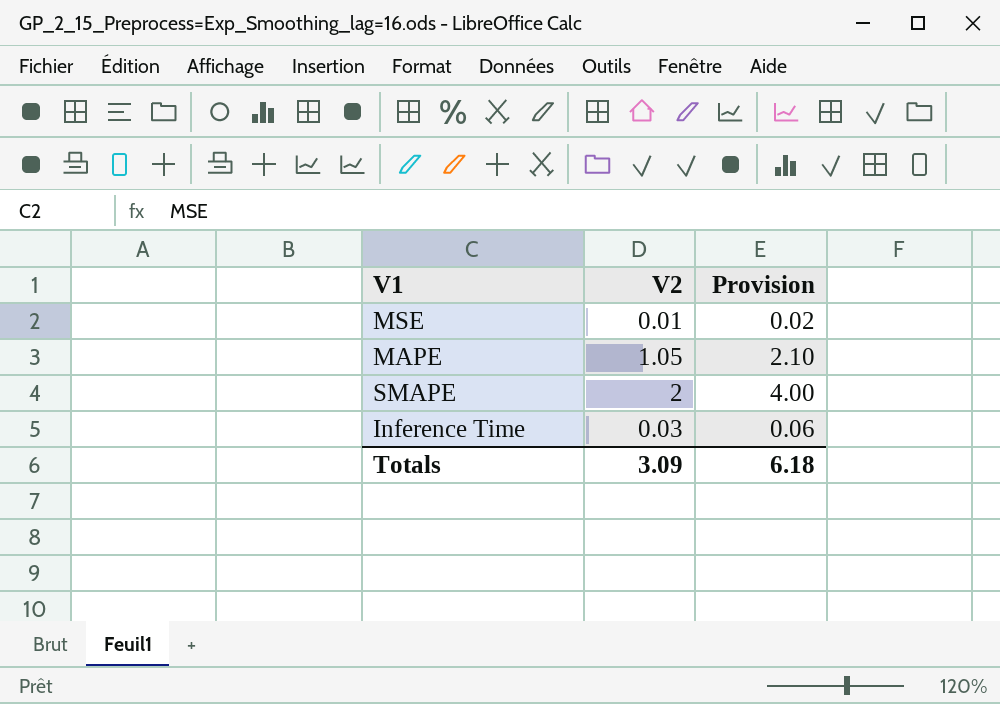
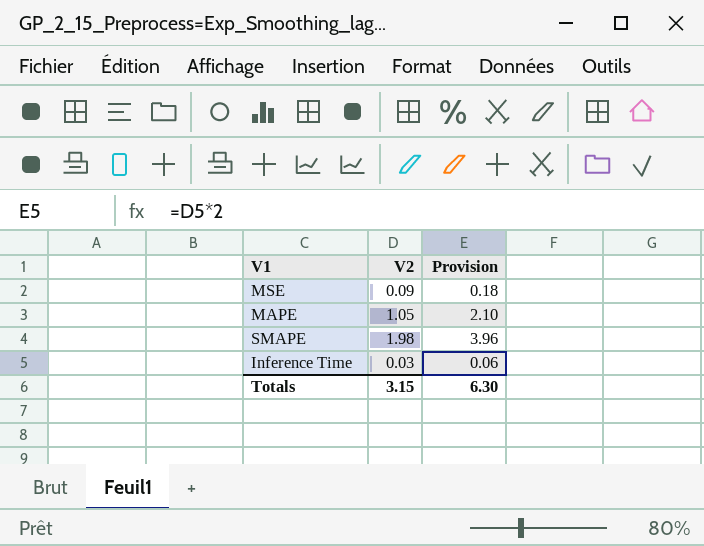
MSE | V2: 0.01 -> 0.09
MSE | Provision: 0.02 -> 0.18
SMAPE | V2: 2 -> 1.98
SMAPE | Provision: 4.00 -> 3.96
Totals | V2: 3.09 -> 3.15
Totals | Provision: 6.18 -> 6.30

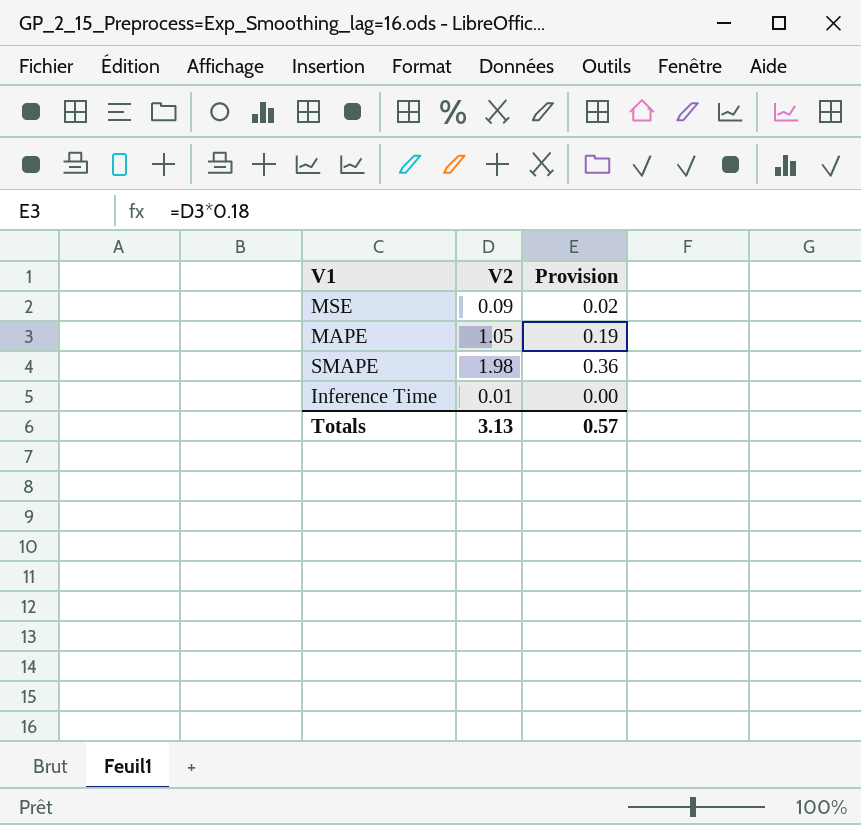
column Provision | formula: [V2] * 2 -> [V2] * 0.18
Inference Time | V2: 0.03 -> 0.01
Totals | V2: 3.15 -> 3.13
Totals | Provision: 6.30 -> 0.57

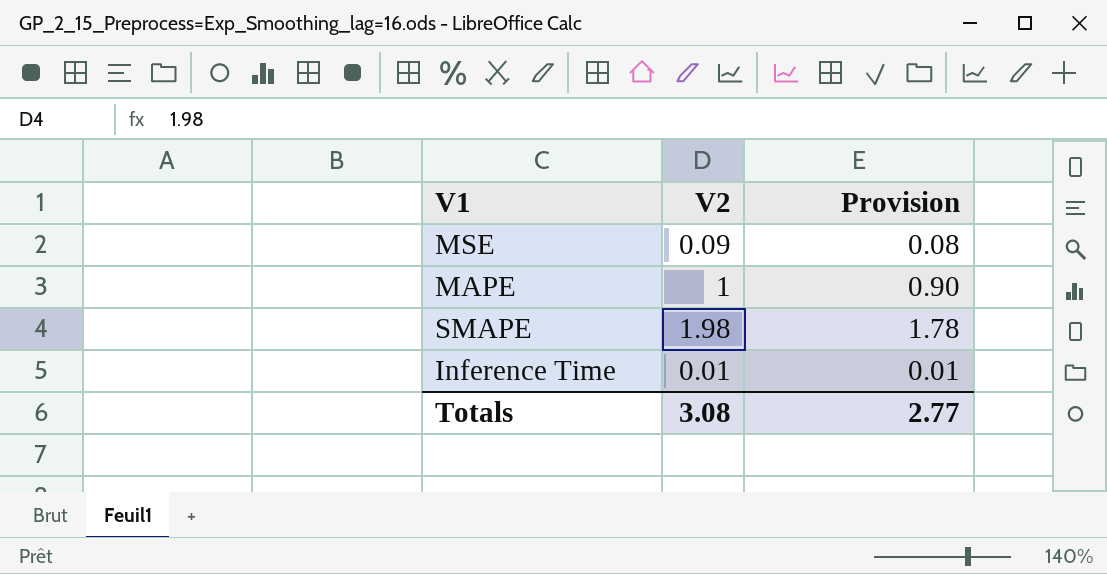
column Provision | formula: [V2] * 0.18 -> [V2] * 0.9
MAPE | V2: 1.05 -> 1
Totals | V2: 3.13 -> 3.08
Totals | Provision: 0.57 -> 2.77

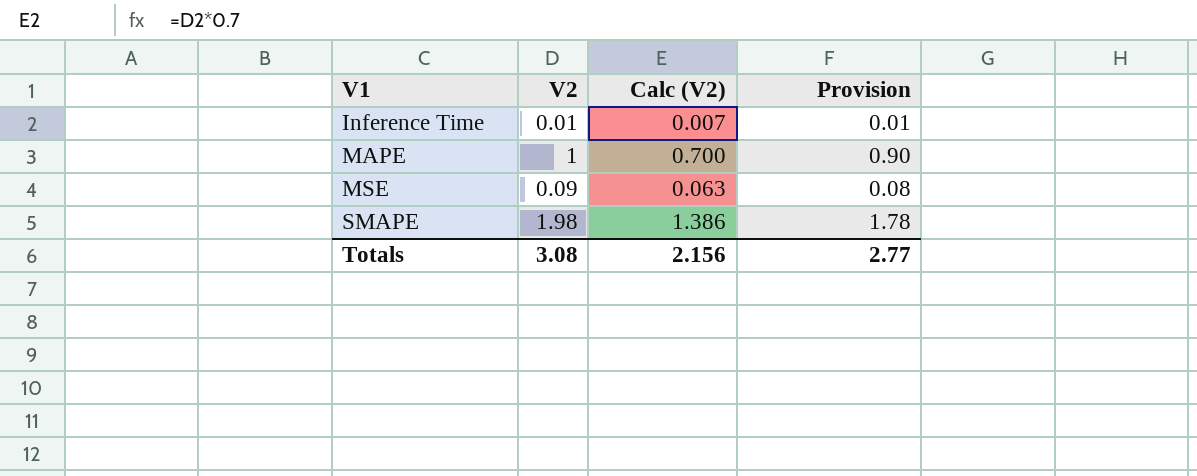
row order: none -> V1 ascending
column Calc (V2) | formula: none -> [V2] * 0.7

